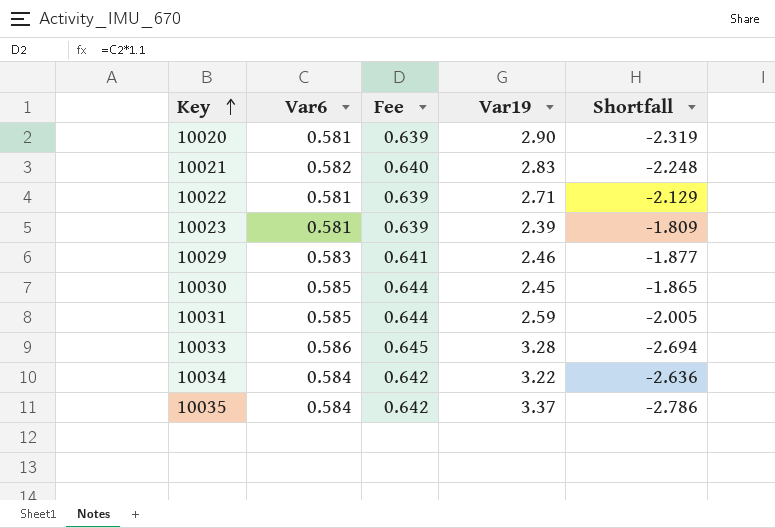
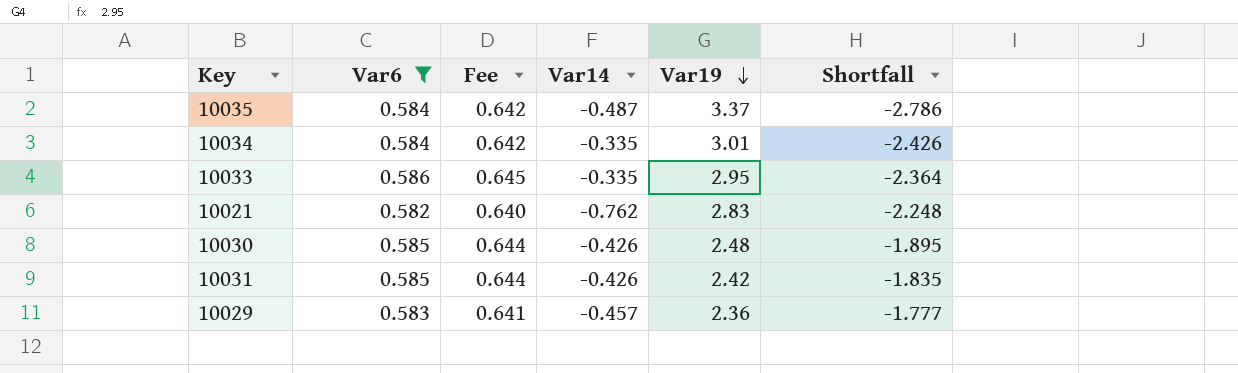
filter: none -> Var6 != 0.581
row order: Key ascending -> Var19 descending
column Var14 | position: none -> 4
10034 | Var19: 3.22 -> 3.01
10034 | Shortfall: -2.636 -> -2.426
10033 | Var19: 3.28 -> 2.95
10033 | Shortfall: -2.694 -> -2.364
10030 | Var19: 2.45 -> 2.48
10030 | Shortfall: -1.865 -> -1.895
10031 | Var19: 2.59 -> 2.42
10031 | Shortfall: -2.005 -> -1.835
10029 | Var19: 2.46 -> 2.36
10029 | Shortfall: -1.877 -> -1.777

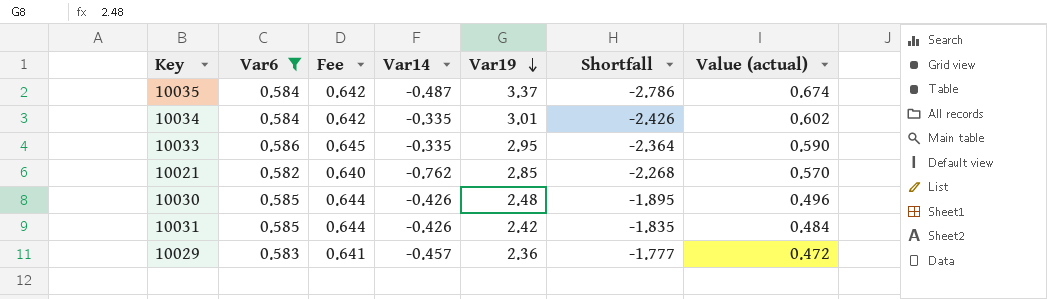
column Value (actual) | formula: none -> [Var19] * 0.2
10021 | Var19: 2.83 -> 2.85
10021 | Shortfall: -2.248 -> -2.268

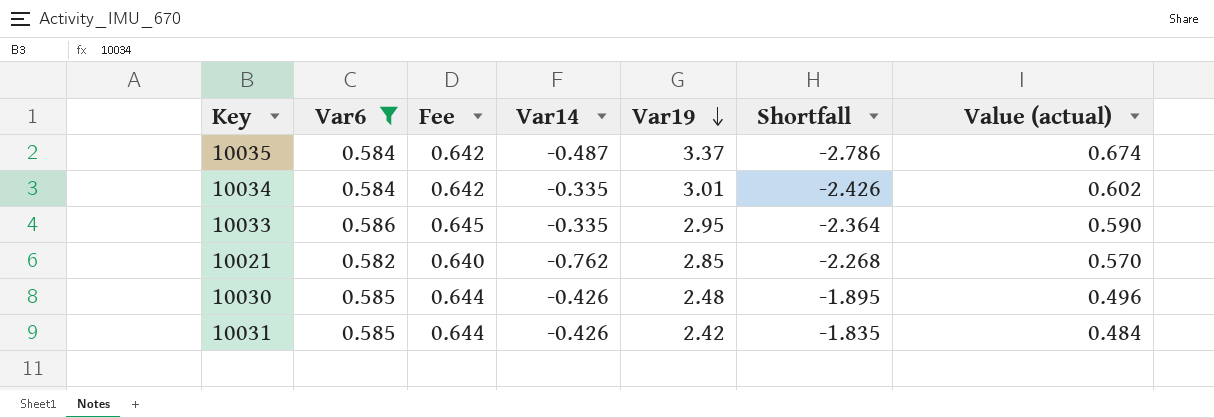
row 10029: 0.583 | 0.641 | -0.457 | 2.36 | -1.777 | 0.472 -> none

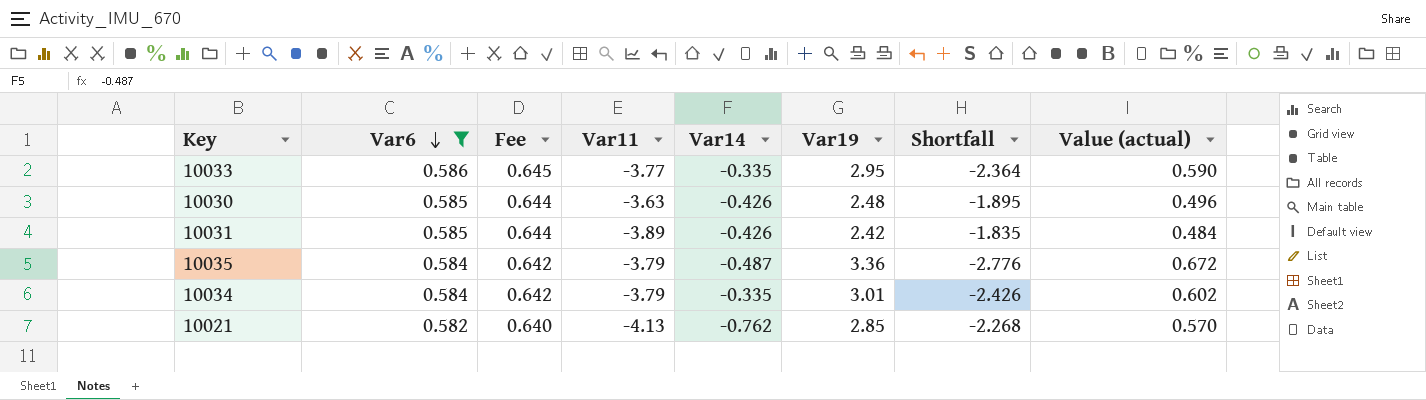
row order: Var19 descending -> Var6 descending
column Var11 | position: none -> 4
10035 | Var19: 3.37 -> 3.36
10035 | Shortfall: -2.786 -> -2.776
10035 | Value (actual): 0.674 -> 0.672

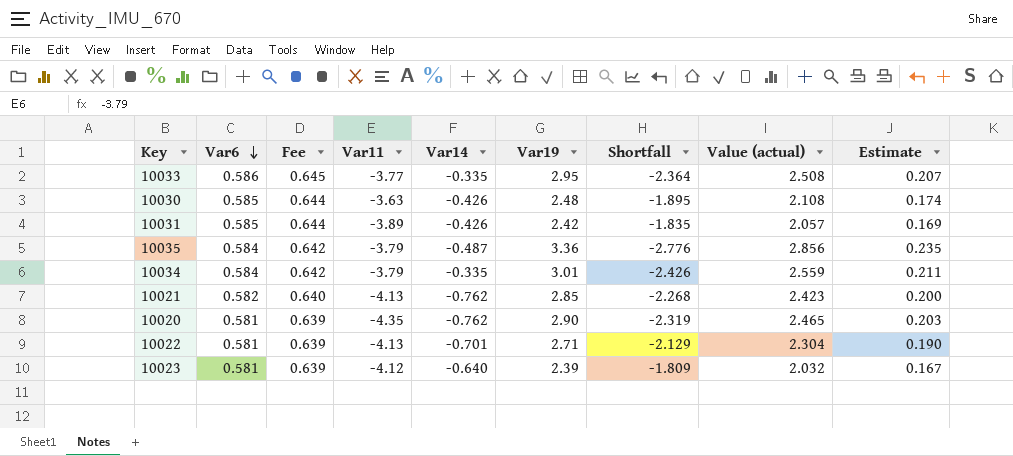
filter: Var6 != 0.581 -> none
column Value (actual) | formula: [Var19] * 0.2 -> [Var19] * 0.85
column Estimate | formula: none -> [Var19] * 0.07

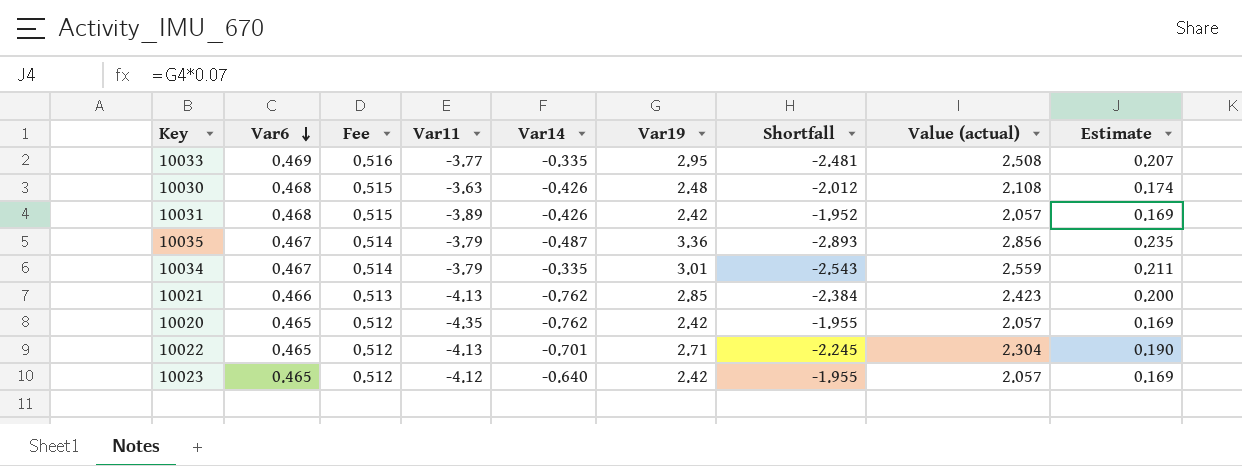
10033 | Var6: 0.586 -> 0.469
10033 | Fee: 0.645 -> 0.516
10033 | Shortfall: -2.364 -> -2.481
10030 | Var6: 0.585 -> 0.468
10030 | Fee: 0.644 -> 0.515
10030 | Shortfall: -1.895 -> -2.012
10031 | Var6: 0.585 -> 0.468
10031 | Fee: 0.644 -> 0.515
10031 | Shortfall: -1.835 -> -1.952
10035 | Var6: 0.584 -> 0.467
10035 | Fee: 0.642 -> 0.514
10035 | Shortfall: -2.776 -> -2.893
10034 | Var6: 0.584 -> 0.467
10034 | Fee: 0.642 -> 0.514
10034 | Shortfall: -2.426 -> -2.543
10021 | Var6: 0.582 -> 0.466
10021 | Fee: 0.640 -> 0.513
10021 | Shortfall: -2.268 -> -2.384
10020 | Var6: 0.581 -> 0.465
10020 | Fee: 0.639 -> 0.512
10020 | Var19: 2.90 -> 2.42
10020 | Shortfall: -2.319 -> -1.955
10020 | Value (actual): 2.465 -> 2.057
10020 | Estimate: 0.203 -> 0.169
10022 | Var6: 0.581 -> 0.465
10022 | Fee: 0.639 -> 0.512
10022 | Shortfall: -2.129 -> -2.245
10023 | Var6: 0.581 -> 0.465
10023 | Fee: 0.639 -> 0.512
10023 | Var19: 2.39 -> 2.42
10023 | Shortfall: -1.809 -> -1.955
10023 | Value (actual): 2.032 -> 2.057
10023 | Estimate: 0.167 -> 0.169

